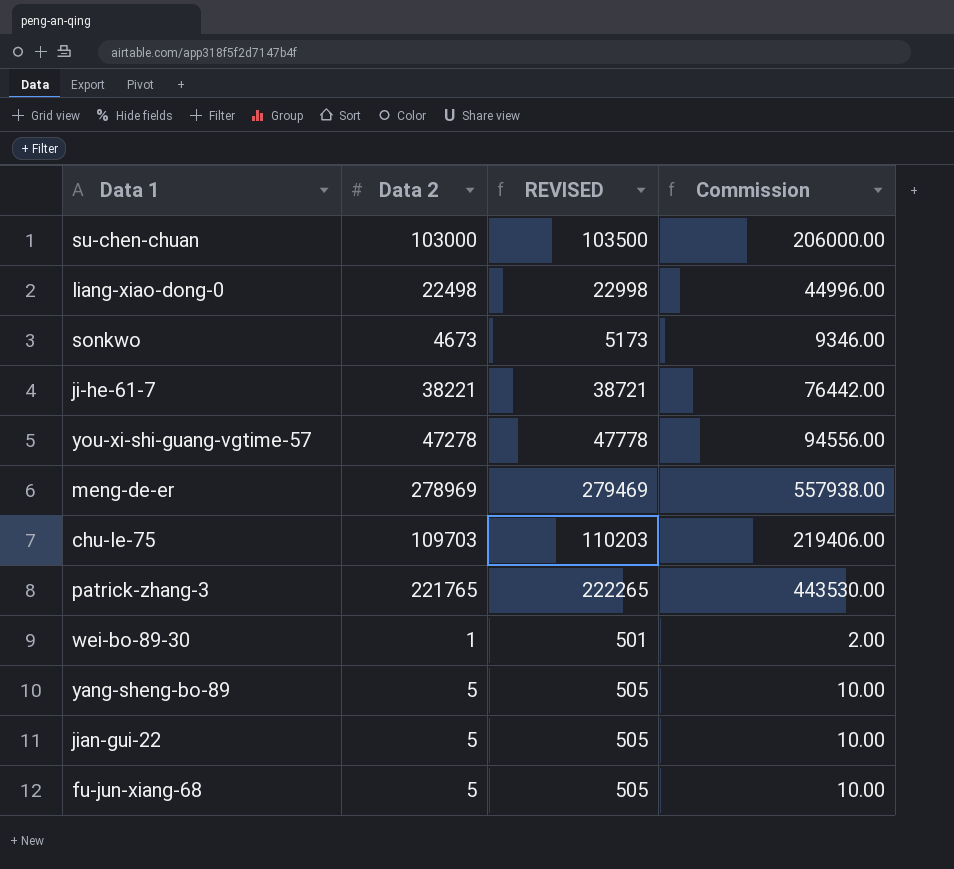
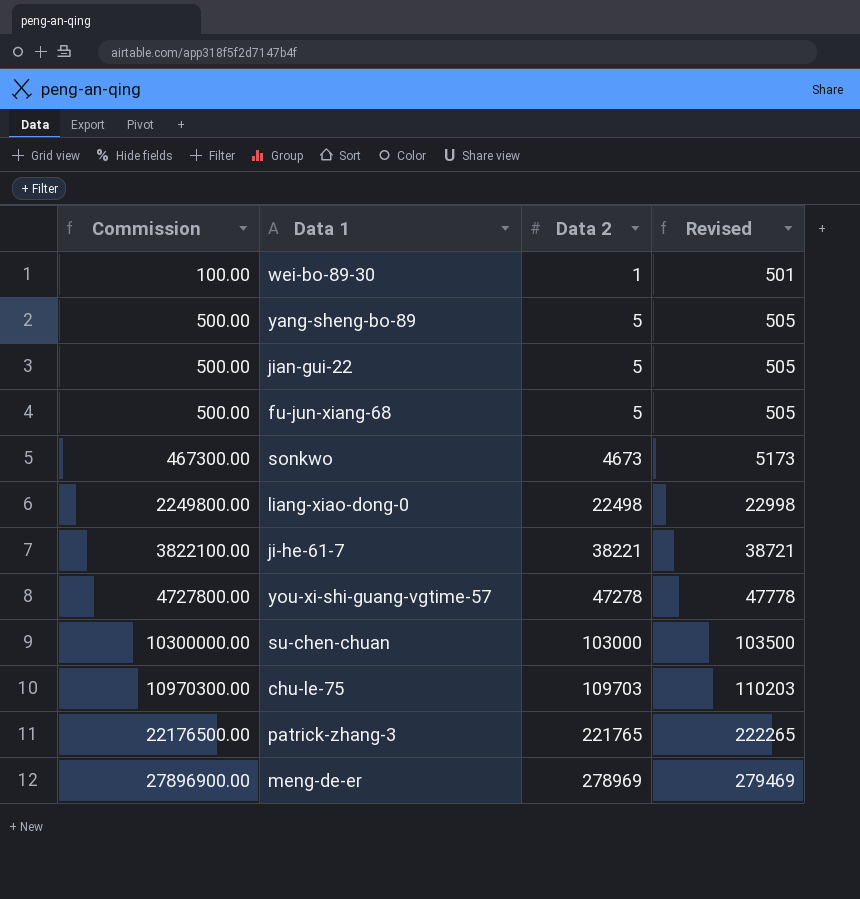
row order: none -> Commission ascending
column Commission | formula: [Data 2] * 2 -> [Data 2] * 100
column Commission | position: 4 -> 1
column name: REVISED -> Revised

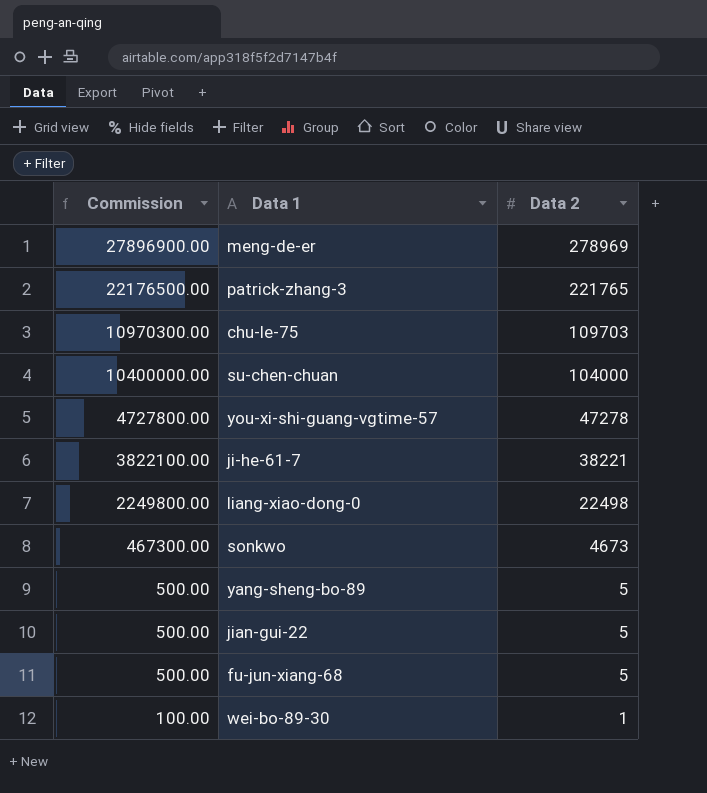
row order: Commission ascending -> Commission descending
column Revised | formula: [Data 2] + 500 -> none
su-chen-chuan | Commission: 10300000.00 -> 10400000.00
su-chen-chuan | Data 2: 103000 -> 104000

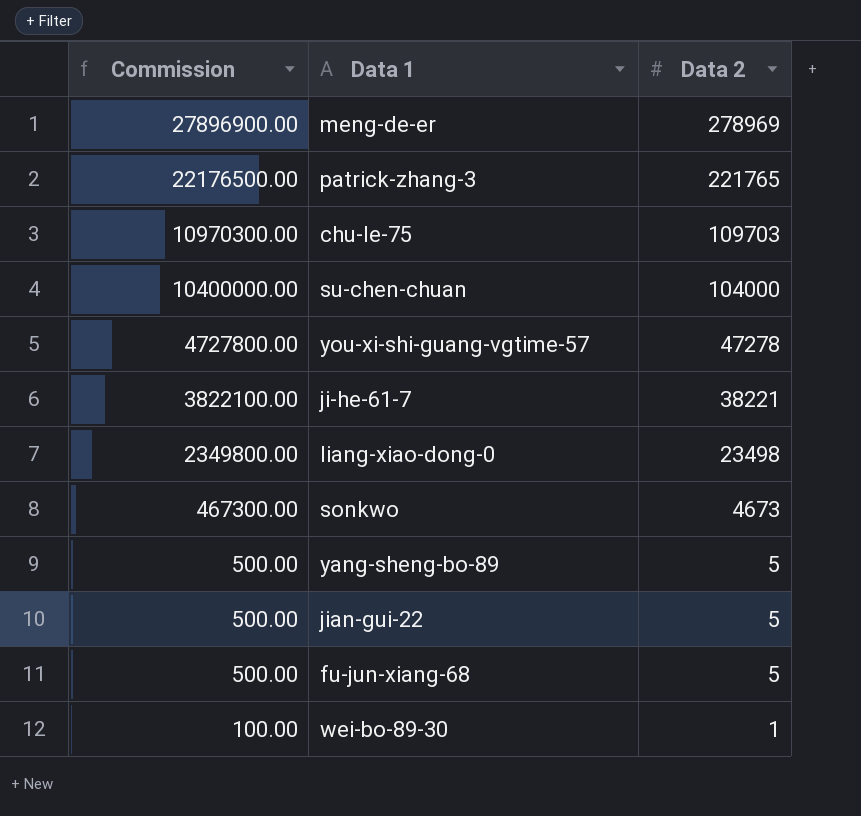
liang-xiao-dong-0 | Commission: 2249800.00 -> 2349800.00
liang-xiao-dong-0 | Data 2: 22498 -> 23498

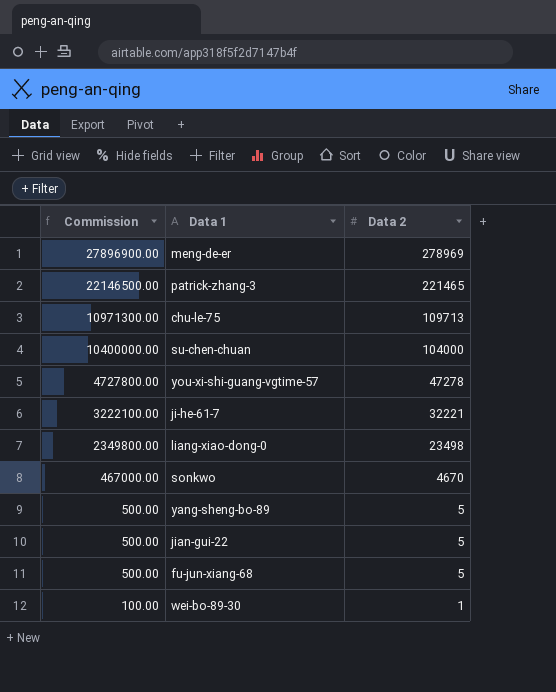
patrick-zhang-3 | Commission: 22176500.00 -> 22146500.00
patrick-zhang-3 | Data 2: 221765 -> 221465
chu-le-75 | Commission: 10970300.00 -> 10971300.00
chu-le-75 | Data 2: 109703 -> 109713
ji-he-61-7 | Commission: 3822100.00 -> 3222100.00
ji-he-61-7 | Data 2: 38221 -> 32221
sonkwo | Commission: 467300.00 -> 467000.00
sonkwo | Data 2: 4673 -> 4670

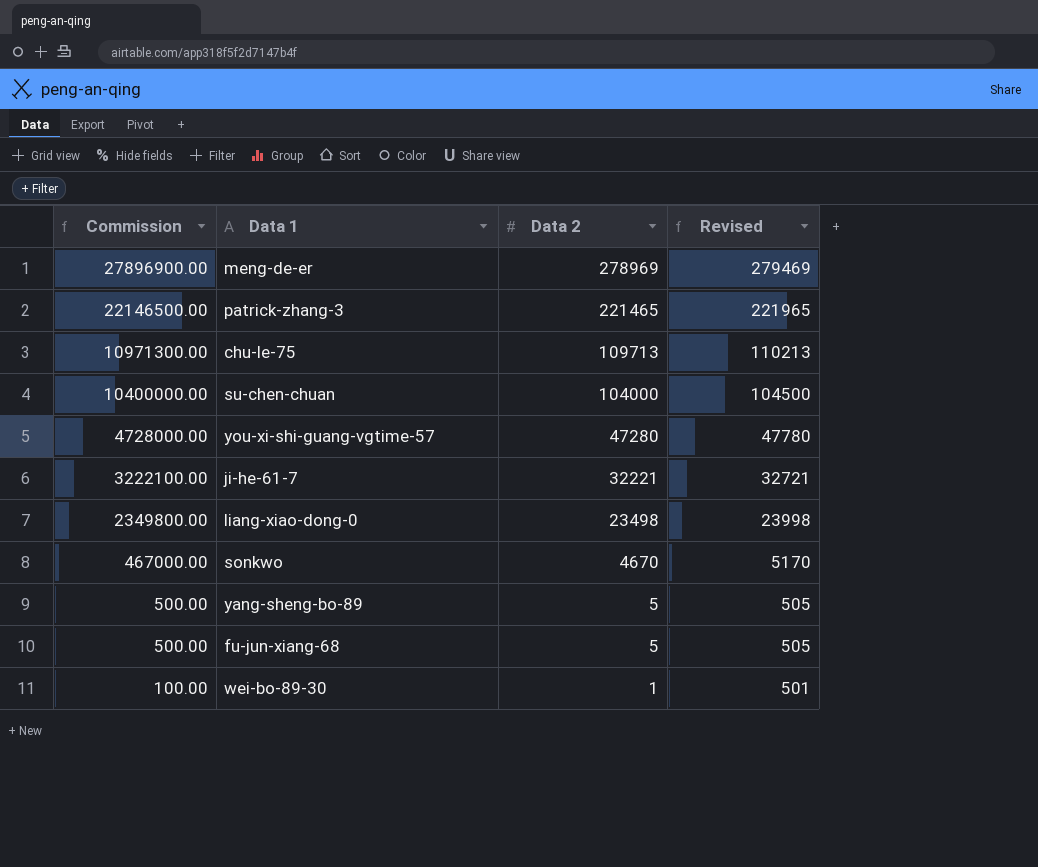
column Revised | formula: none -> [Data 2] + 500
row jian-gui-22: 500.00 | 5 -> none
you-xi-shi-guang-vgtime-57 | Commission: 4727800.00 -> 4728000.00
you-xi-shi-guang-vgtime-57 | Data 2: 47278 -> 47280

